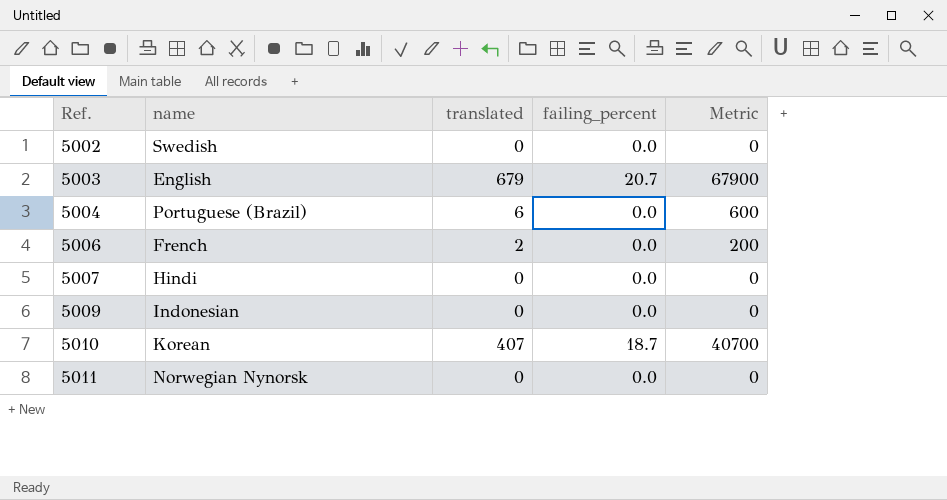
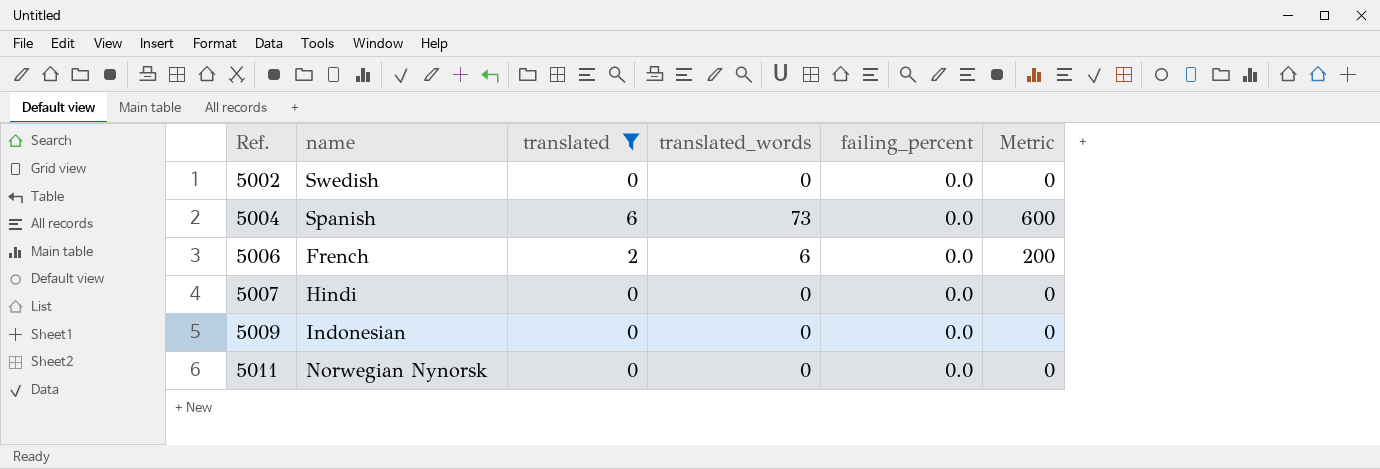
filter: none -> translated <= 6
column translated_words | position: none -> 4
5004 | name: Portuguese (Brazil) -> Spanish

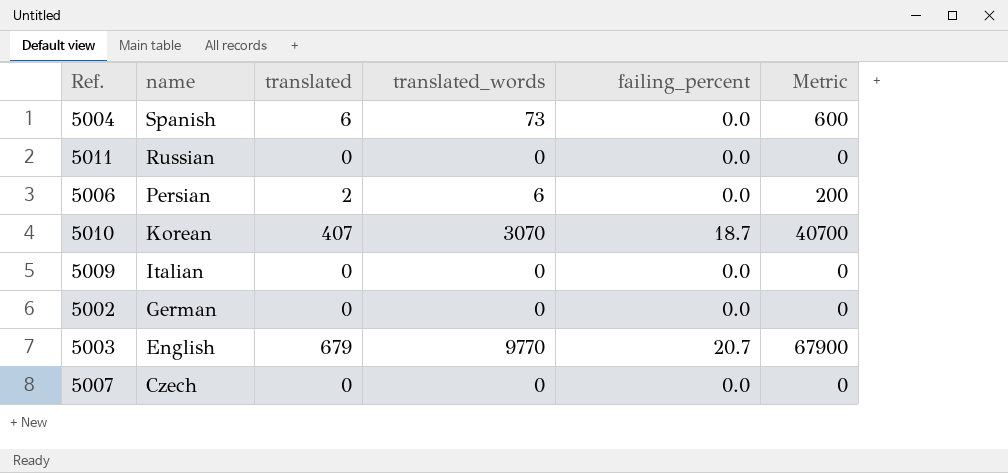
filter: translated <= 6 -> none
row order: Ref. ascending -> name descending
5011 | name: Norwegian Nynorsk -> Russian
5006 | name: French -> Persian
5009 | name: Indonesian -> Italian
5002 | name: Swedish -> German
5007 | name: Hindi -> Czech

